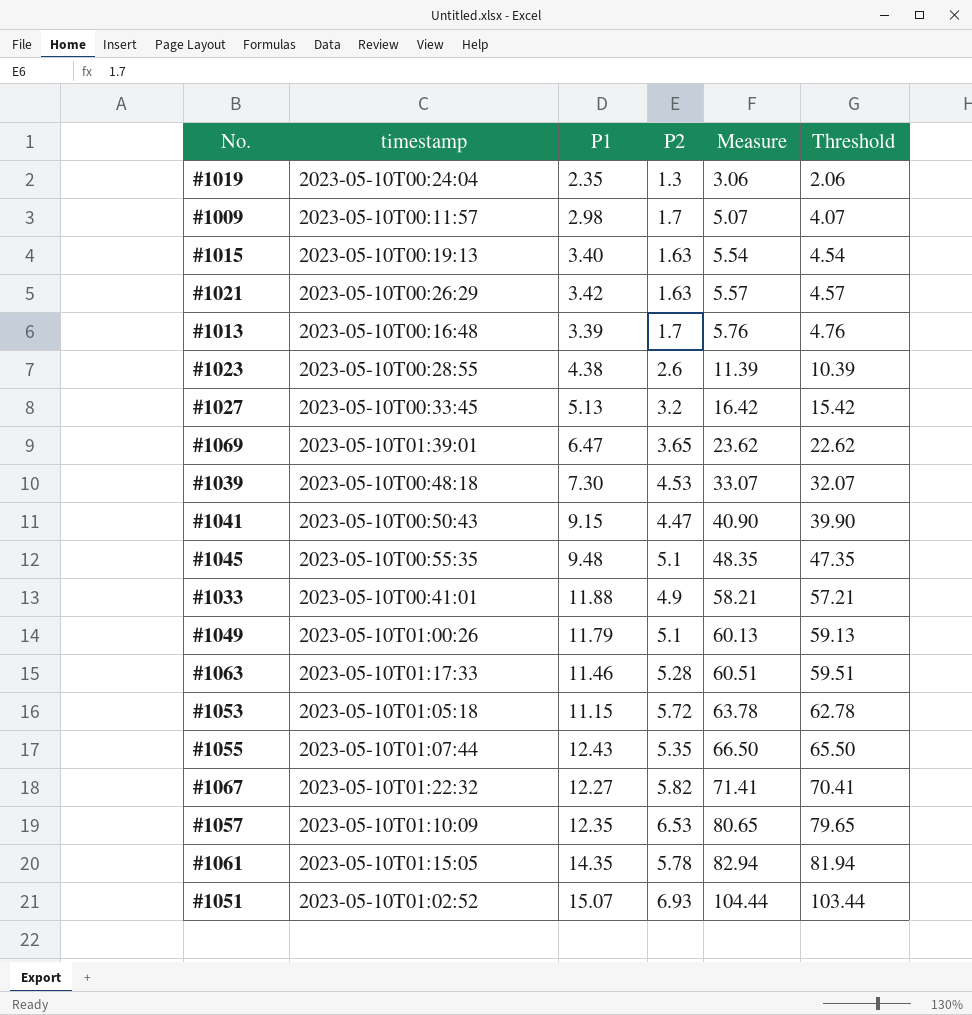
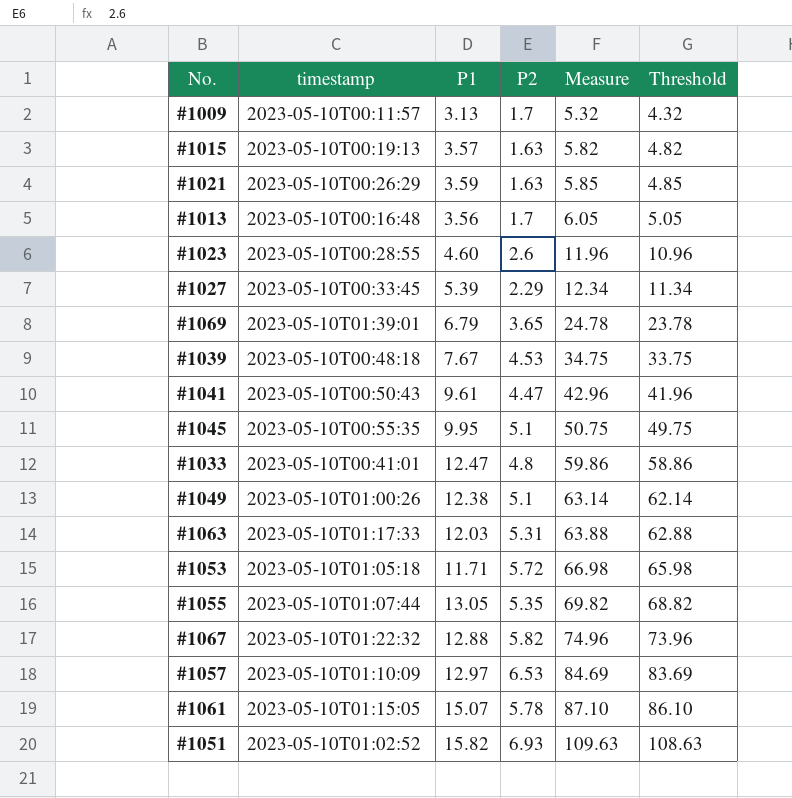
row #1019: 2023-05-10T00:24:04 | 2.35 | 1.3 | 3.06 | 2.06 -> none
#1009 | P1: 2.98 -> 3.13
#1009 | Measure: 5.07 -> 5.32
#1009 | Threshold: 4.07 -> 4.32
#1015 | P1: 3.40 -> 3.57
#1015 | Measure: 5.54 -> 5.82
#1015 | Threshold: 4.54 -> 4.82
#1021 | P1: 3.42 -> 3.59
#1021 | Measure: 5.57 -> 5.85
#1021 | Threshold: 4.57 -> 4.85
#1013 | P1: 3.39 -> 3.56
#1013 | Measure: 5.76 -> 6.05
#1013 | Threshold: 4.76 -> 5.05
#1023 | P1: 4.38 -> 4.60
#1023 | Measure: 11.39 -> 11.96
#1023 | Threshold: 10.39 -> 10.96
#1027 | P1: 5.13 -> 5.39
#1027 | P2: 3.2 -> 2.29
#1027 | Measure: 16.42 -> 12.34
#1027 | Threshold: 15.42 -> 11.34
#1069 | P1: 6.47 -> 6.79
#1069 | Measure: 23.62 -> 24.78
#1069 | Threshold: 22.62 -> 23.78
#1039 | P1: 7.30 -> 7.67
#1039 | Measure: 33.07 -> 34.75
#1039 | Threshold: 32.07 -> 33.75
#1041 | P1: 9.15 -> 9.61
#1041 | Measure: 40.90 -> 42.96
#1041 | Threshold: 39.90 -> 41.96
#1045 | P1: 9.48 -> 9.95
#1045 | Measure: 48.35 -> 50.75
#1045 | Threshold: 47.35 -> 49.75
#1033 | P1: 11.88 -> 12.47
#1033 | P2: 4.9 -> 4.8
#1033 | Measure: 58.21 -> 59.86
#1033 | Threshold: 57.21 -> 58.86
#1049 | P1: 11.79 -> 12.38
#1049 | Measure: 60.13 -> 63.14
#1049 | Threshold: 59.13 -> 62.14
#1063 | P1: 11.46 -> 12.03
#1063 | P2: 5.28 -> 5.31
#1063 | Measure: 60.51 -> 63.88
#1063 | Threshold: 59.51 -> 62.88
#1053 | P1: 11.15 -> 11.71
#1053 | Measure: 63.78 -> 66.98
#1053 | Threshold: 62.78 -> 65.98
#1055 | P1: 12.43 -> 13.05
#1055 | Measure: 66.50 -> 69.82
#1055 | Threshold: 65.50 -> 68.82
#1067 | P1: 12.27 -> 12.88
#1067 | Measure: 71.41 -> 74.96
#1067 | Threshold: 70.41 -> 73.96
#1057 | P1: 12.35 -> 12.97
#1057 | Measure: 80.65 -> 84.69
#1057 | Threshold: 79.65 -> 83.69
#1061 | P1: 14.35 -> 15.07
#1061 | Measure: 82.94 -> 87.10
#1061 | Threshold: 81.94 -> 86.10
#1051 | P1: 15.07 -> 15.82
#1051 | Measure: 104.44 -> 109.63
#1051 | Threshold: 103.44 -> 108.63

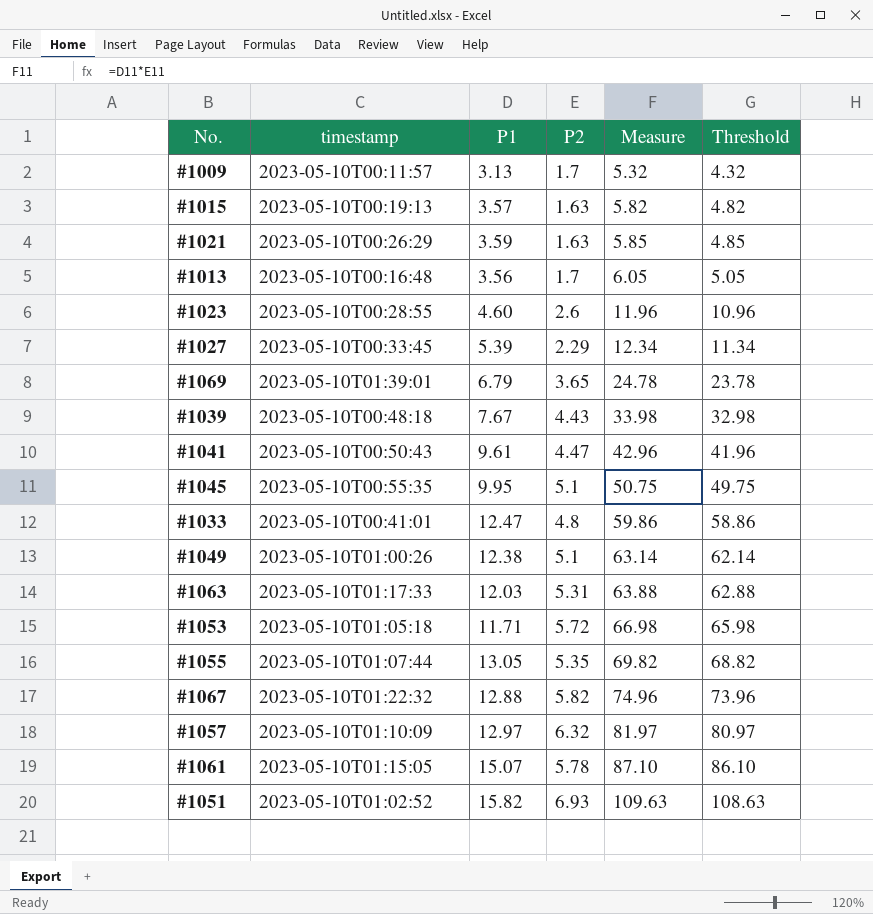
#1039 | P2: 4.53 -> 4.43
#1039 | Measure: 34.75 -> 33.98
#1039 | Threshold: 33.75 -> 32.98
#1057 | P2: 6.53 -> 6.32
#1057 | Measure: 84.69 -> 81.97
#1057 | Threshold: 83.69 -> 80.97

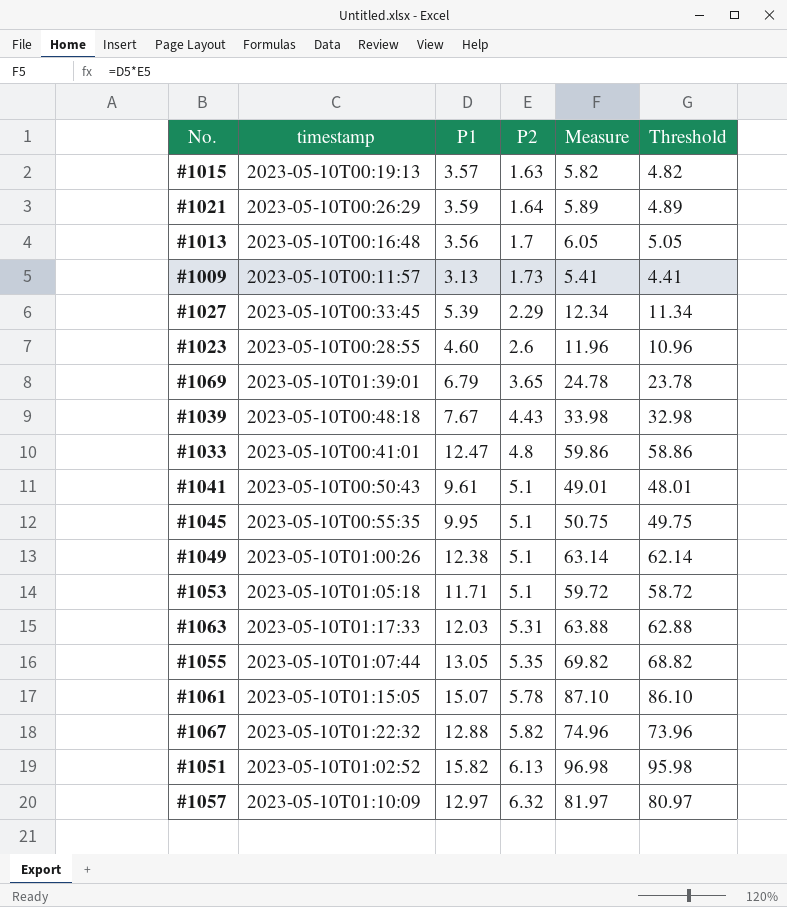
row order: Measure ascending -> P2 ascending
#1021 | P2: 1.63 -> 1.64
#1021 | Measure: 5.85 -> 5.89
#1021 | Threshold: 4.85 -> 4.89
#1009 | P2: 1.7 -> 1.73
#1009 | Measure: 5.32 -> 5.41
#1009 | Threshold: 4.32 -> 4.41
#1041 | P2: 4.47 -> 5.1
#1041 | Measure: 42.96 -> 49.01
#1041 | Threshold: 41.96 -> 48.01
#1053 | P2: 5.72 -> 5.1
#1053 | Measure: 66.98 -> 59.72
#1053 | Threshold: 65.98 -> 58.72
#1051 | P2: 6.93 -> 6.13
#1051 | Measure: 109.63 -> 96.98
#1051 | Threshold: 108.63 -> 95.98

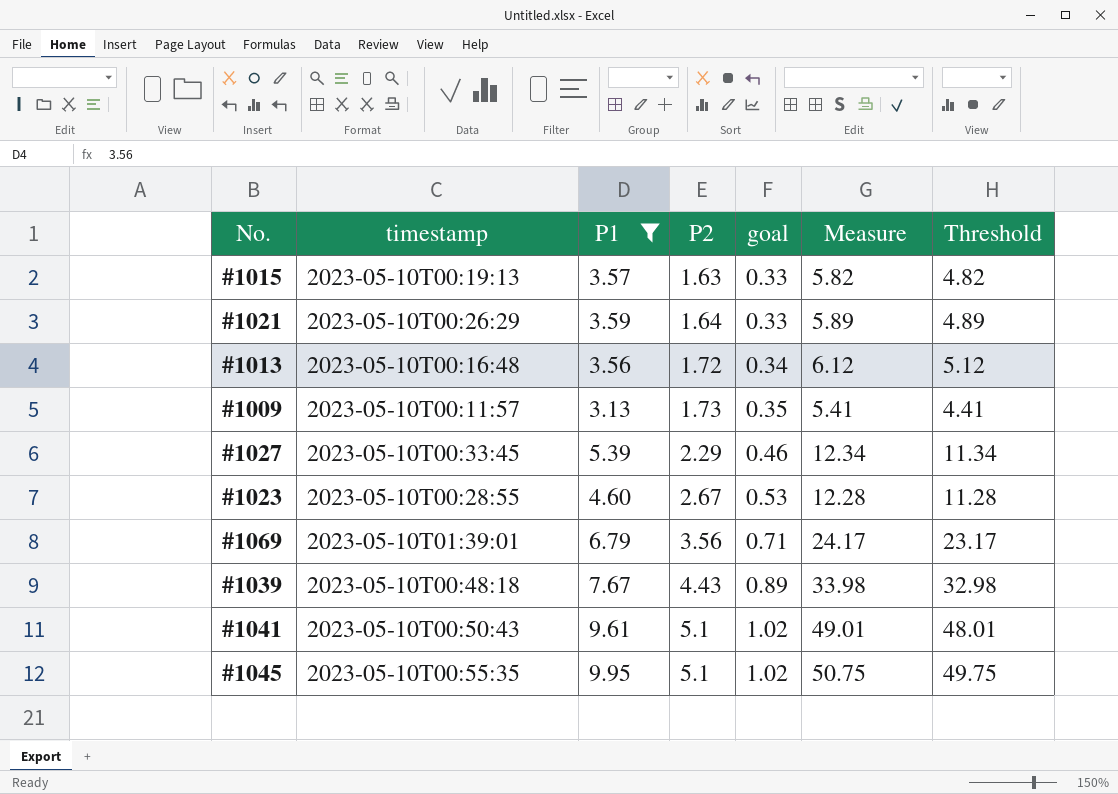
filter: none -> P1 <= 9.95
column goal | formula: none -> [P2] * 0.2
#1013 | P2: 1.7 -> 1.72
#1013 | Measure: 6.05 -> 6.12
#1013 | Threshold: 5.05 -> 5.12
#1023 | P2: 2.6 -> 2.67
#1023 | Measure: 11.96 -> 12.28
#1023 | Threshold: 10.96 -> 11.28
#1069 | P2: 3.65 -> 3.56
#1069 | Measure: 24.78 -> 24.17
#1069 | Threshold: 23.78 -> 23.17

